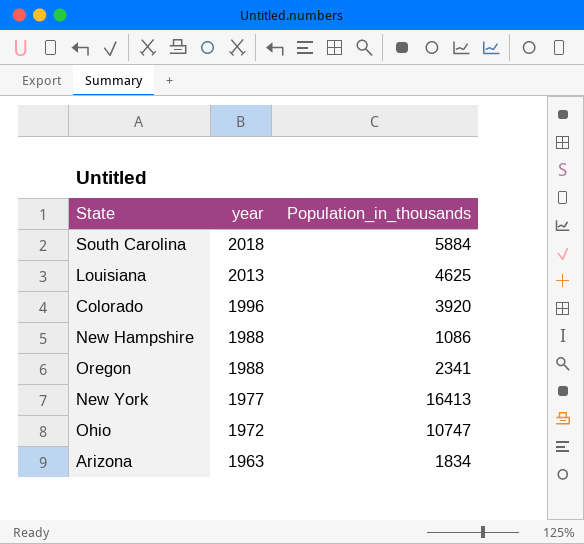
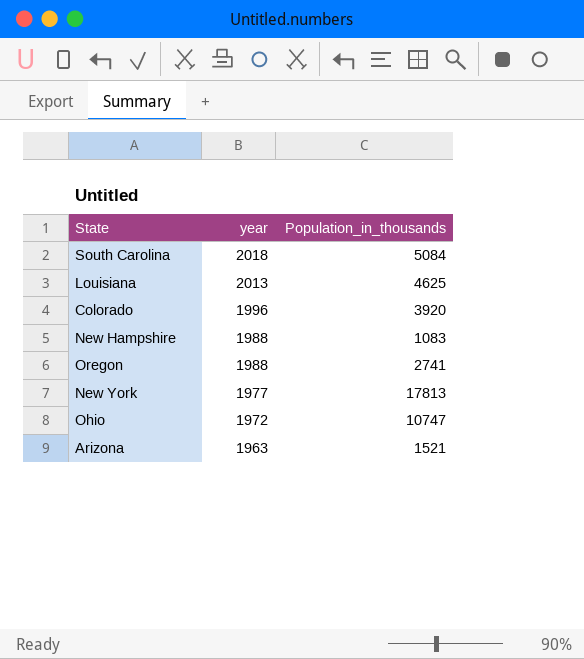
South Carolina | Population_in_thousands: 5884 -> 5084
New Hampshire | Population_in_thousands: 1086 -> 1083
Oregon | Population_in_thousands: 2341 -> 2741
New York | Population_in_thousands: 16413 -> 17813
Arizona | Population_in_thousands: 1834 -> 1521

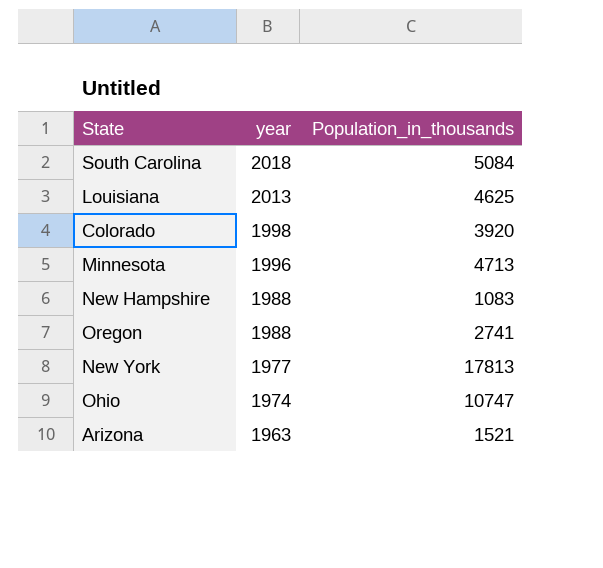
Colorado | year: 1996 -> 1998
row Minnesota: none -> 1996 | 4713
Ohio | year: 1972 -> 1974

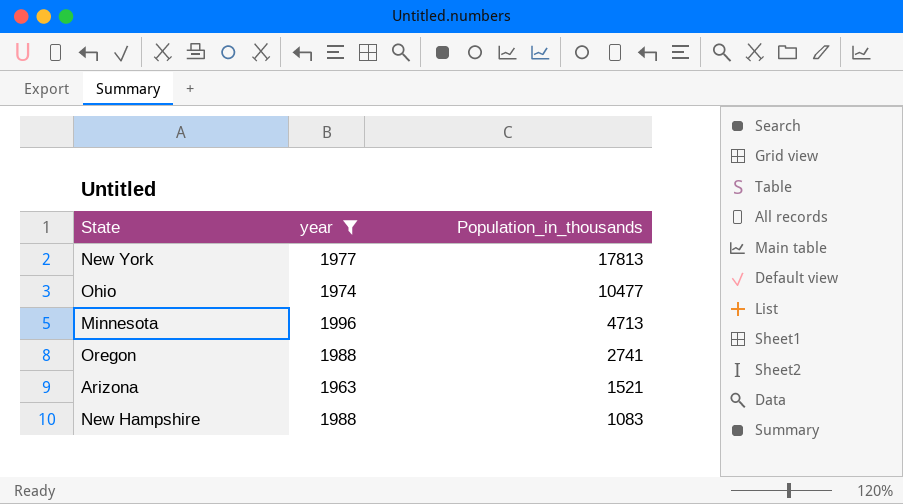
filter: none -> year <= 1996
row order: year descending -> Population_in_thousands descending
Ohio | Population_in_thousands: 10747 -> 10477

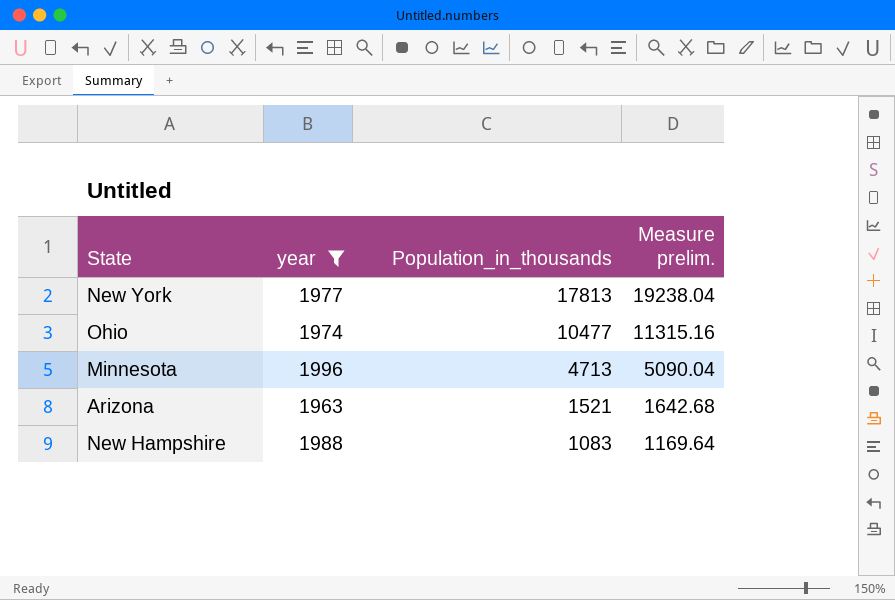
column Measure prelim. | formula: none -> [Population_in_thousands] * 1.08
row Oregon: 1988 | 2741 -> none

